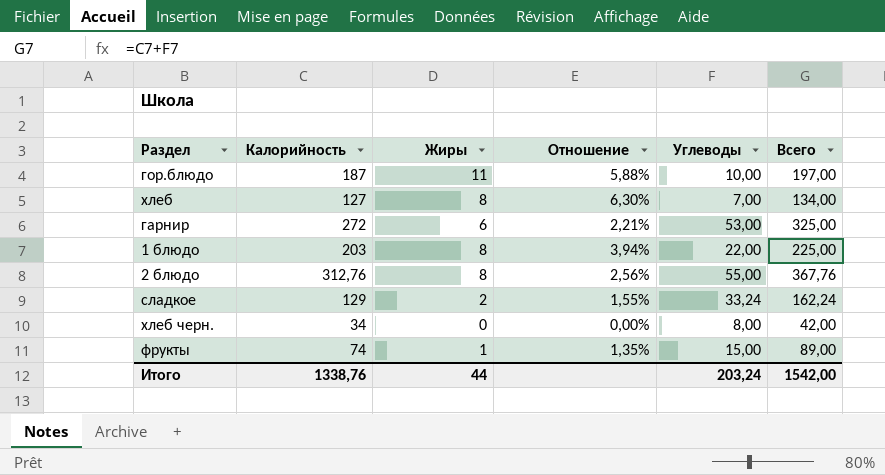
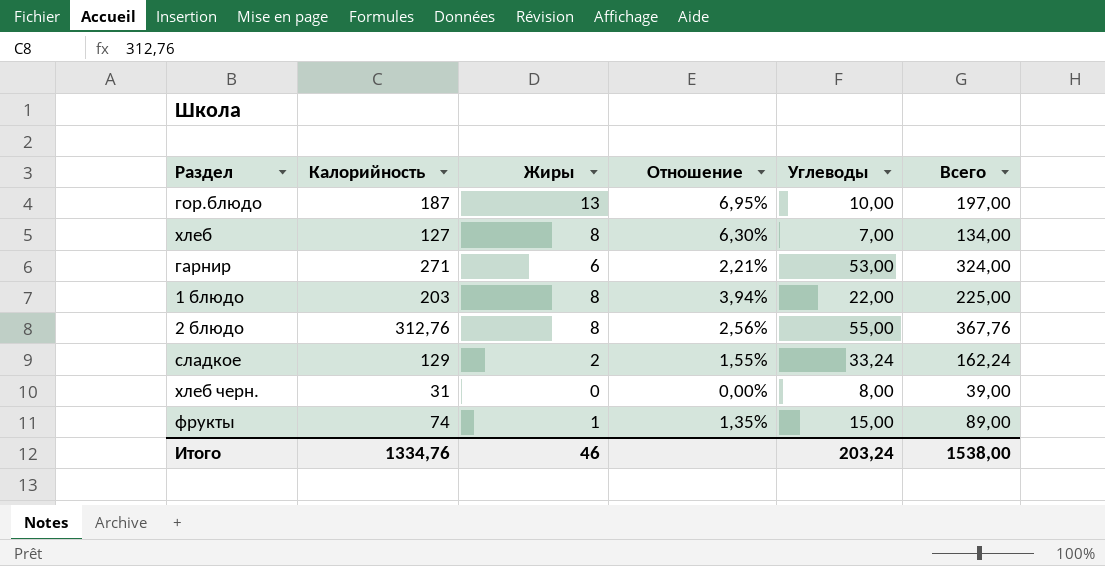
гор.блюдо | Жиры: 11 -> 13
гор.блюдо | Отношение: 5,88% -> 6,95%
гарнир | Калорийность: 272 -> 271
гарнир | Всего: 325,00 -> 324,00
хлеб черн. | Калорийность: 34 -> 31
хлеб черн. | Всего: 42,00 -> 39,00
Итого | Калорийность: 1338,76 -> 1334,76
Итого | Жиры: 44 -> 46
Итого | Всего: 1542,00 -> 1538,00

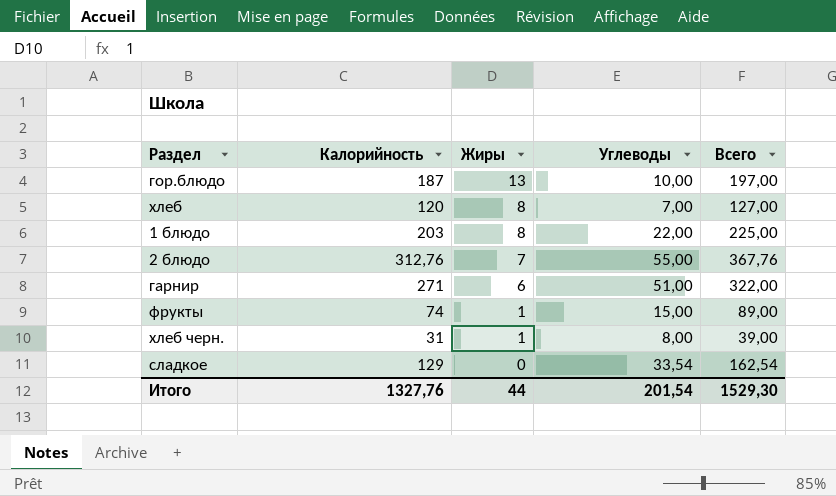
row order: none -> Жиры descending
column Отношение | formula: [Жиры] / [Калорийность] -> none
хлеб | Калорийность: 127 -> 120
хлеб | Всего: 134,00 -> 127,00
2 блюдо | Жиры: 8 -> 7
гарнир | Углеводы: 53,00 -> 51,00
гарнир | Всего: 324,00 -> 322,00
хлеб черн. | Жиры: 0 -> 1
сладкое | Жиры: 2 -> 0
сладкое | Углеводы: 33,24 -> 33,54
сладкое | Всего: 162,24 -> 162,54
Итого | Калорийность: 1334,76 -> 1327,76
Итого | Жиры: 46 -> 44
Итого | Углеводы: 203,24 -> 201,54
Итого | Всего: 1538,00 -> 1529,30

